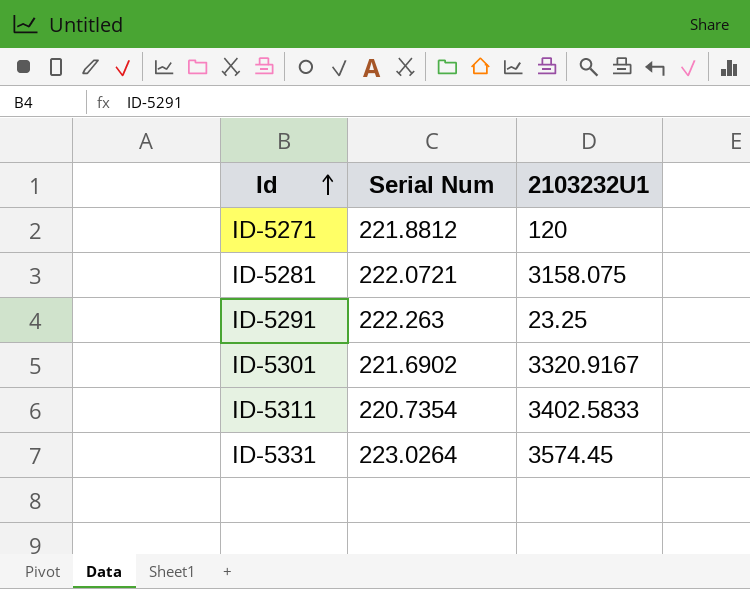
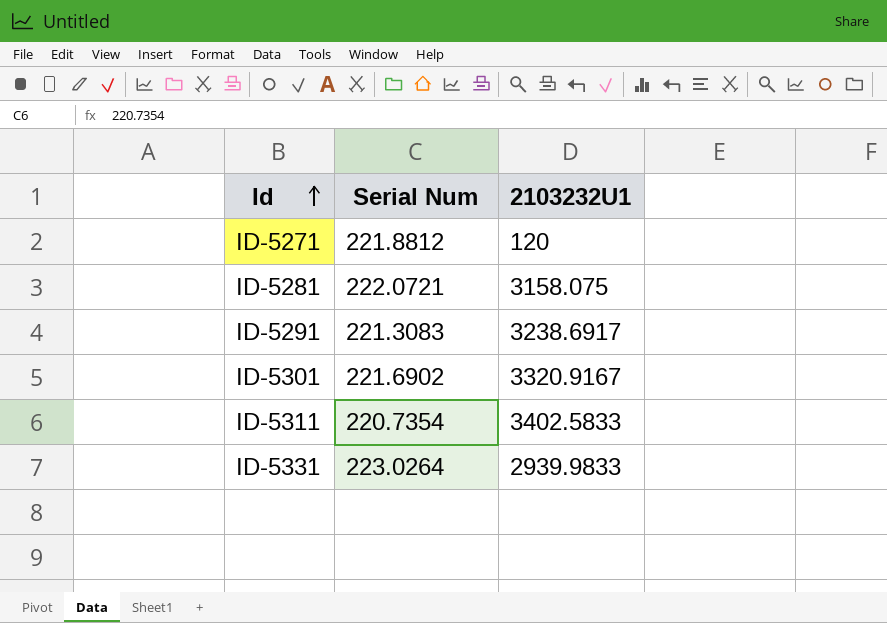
ID-5291 | Serial Num: 222.263 -> 221.3083
ID-5291 | 2103232U1: 23.25 -> 3238.6917
ID-5331 | 2103232U1: 3574.45 -> 2939.9833

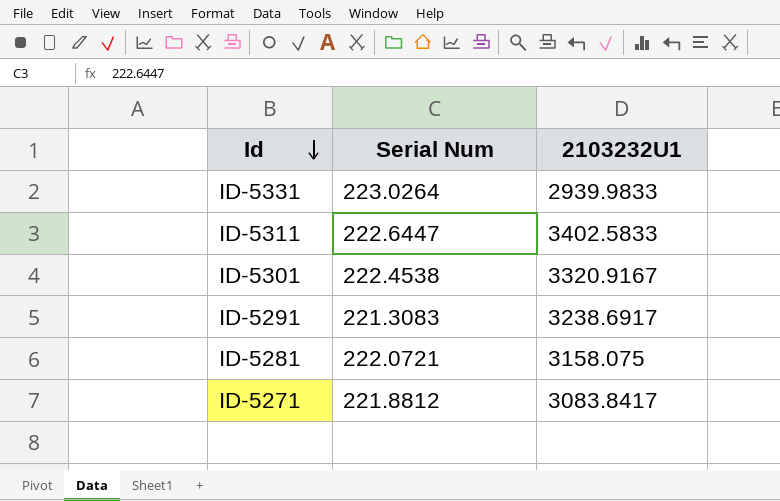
row order: Id ascending -> Id descending
ID-5311 | Serial Num: 220.7354 -> 222.6447
ID-5301 | Serial Num: 221.6902 -> 222.4538
ID-5271 | 2103232U1: 120 -> 3083.8417

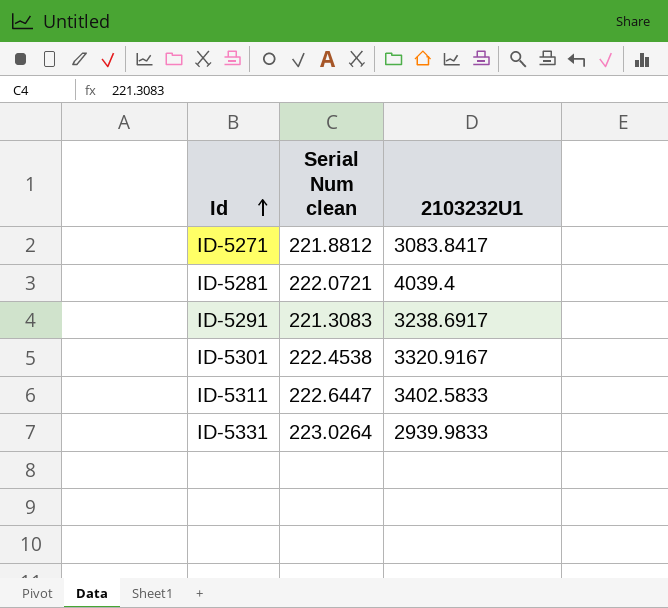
row order: Id descending -> Id ascending
column name: Serial Num -> Serial Num clean
ID-5281 | 2103232U1: 3158.075 -> 4039.4

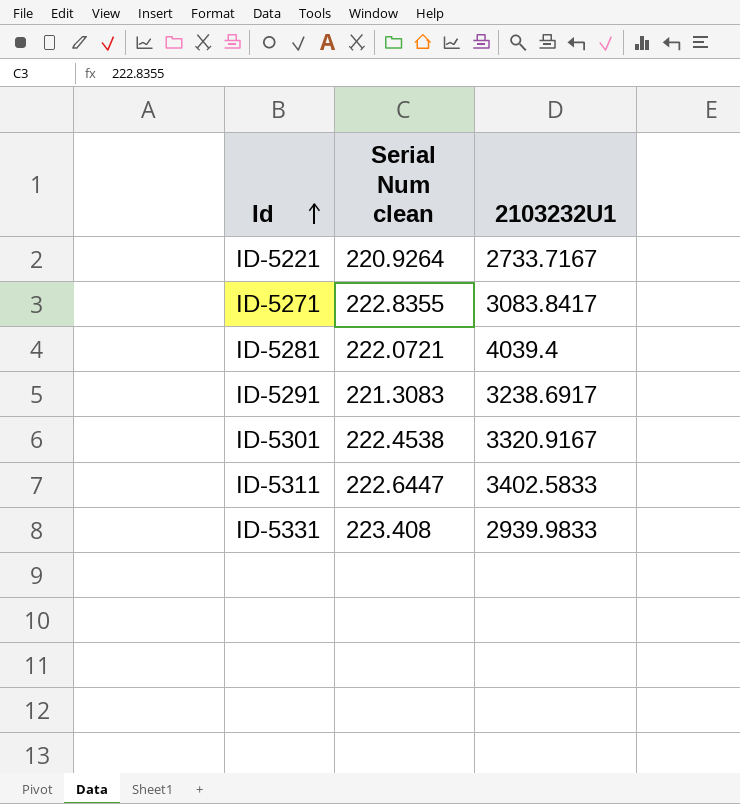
row ID-5221: none -> 220.9264 | 2733.7167
ID-5271 | Serial Num clean: 221.8812 -> 222.8355
ID-5331 | Serial Num clean: 223.0264 -> 223.408

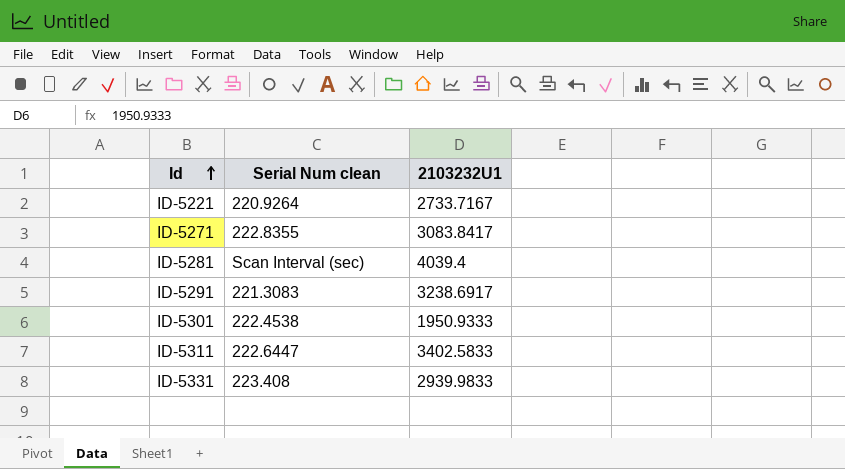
ID-5281 | Serial Num clean: 222.0721 -> Scan Interval (sec)
ID-5301 | 2103232U1: 3320.9167 -> 1950.9333

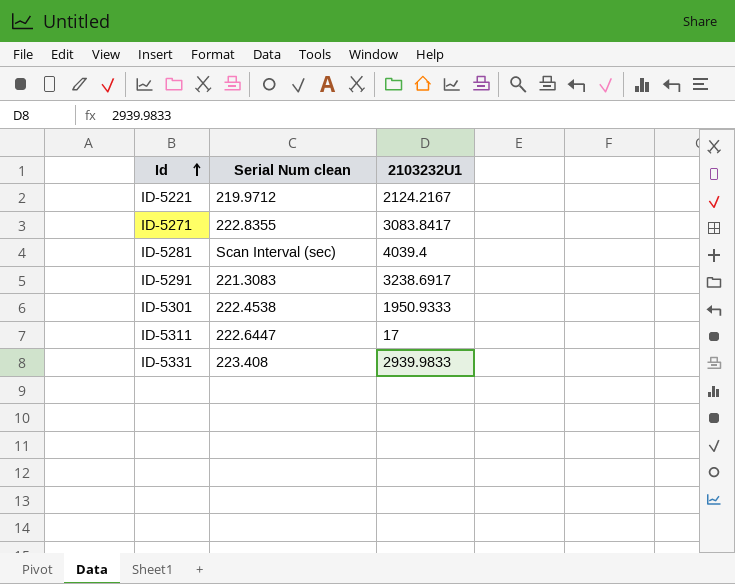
ID-5221 | Serial Num clean: 220.9264 -> 219.9712
ID-5221 | 2103232U1: 2733.7167 -> 2124.2167
ID-5311 | 2103232U1: 3402.5833 -> 17

